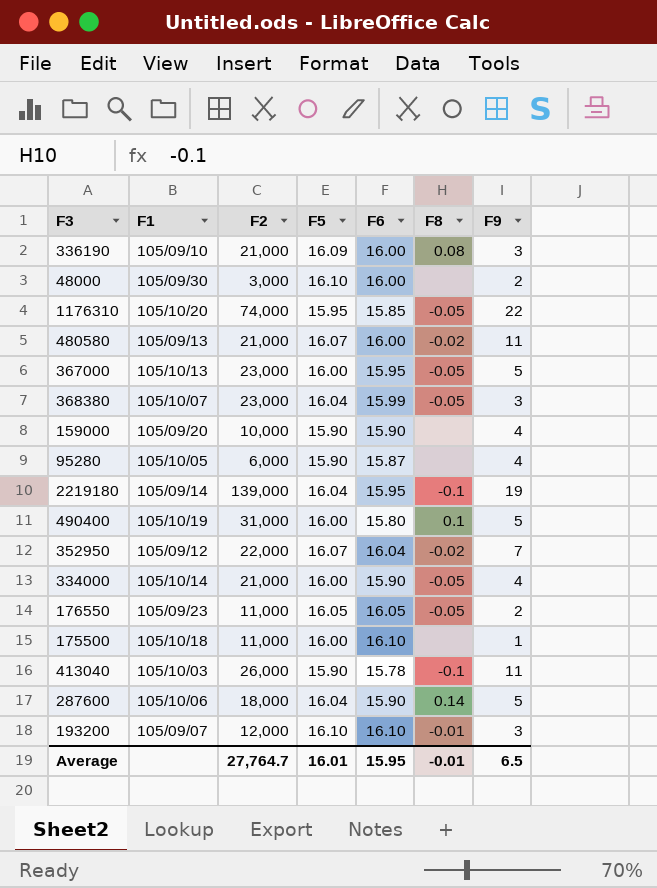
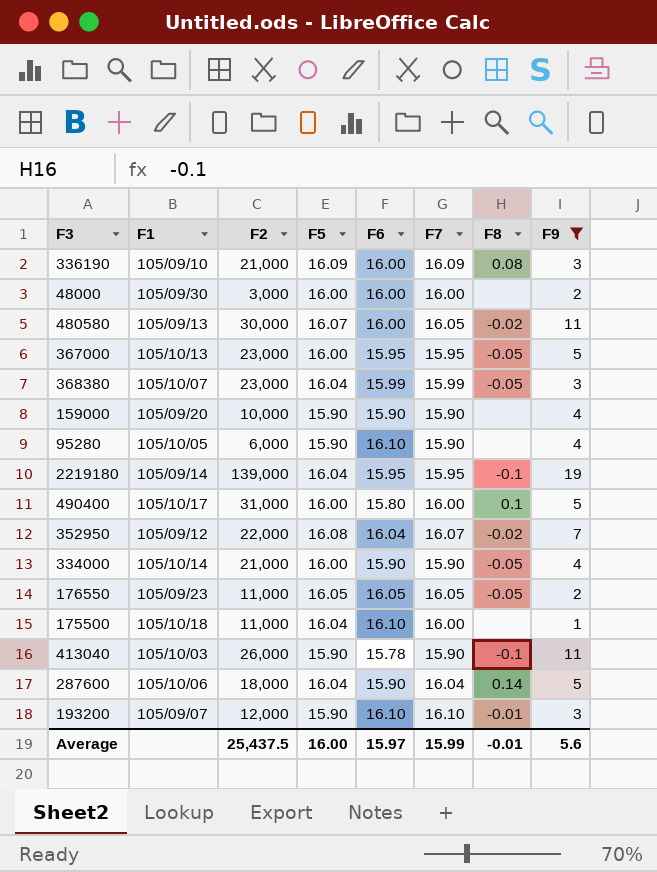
filter: none -> F9 != 22
column F7 | position: none -> 6
48000 | F5: 16.10 -> 16.00
480580 | F2: 21,000 -> 30,000
95280 | F6: 15.87 -> 16.10
490400 | F1: 105/10/19 -> 105/10/17
352950 | F5: 16.07 -> 16.08
175500 | F5: 16.00 -> 16.04
193200 | F5: 16.10 -> 15.90
Average | F2: 27,764.7 -> 25,437.5
Average | F5: 16.01 -> 16.00
Average | F6: 15.95 -> 15.97
Average | F9: 6.5 -> 5.6

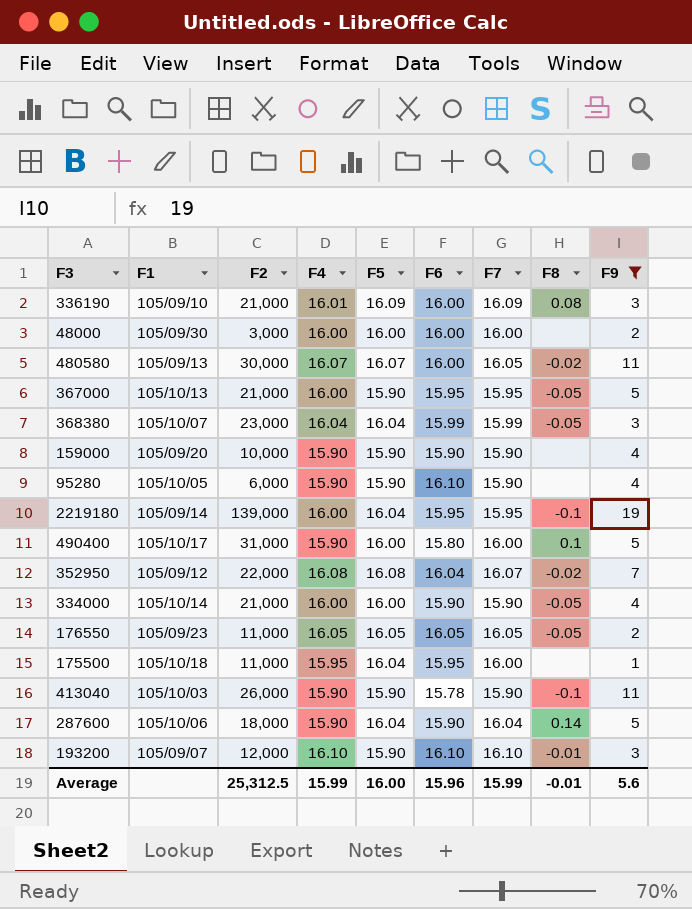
column F4 | position: none -> 4
367000 | F2: 23,000 -> 21,000
367000 | F5: 16.00 -> 15.90
175500 | F6: 16.10 -> 15.95
Average | F2: 25,437.5 -> 25,312.5
Average | F6: 15.97 -> 15.96

